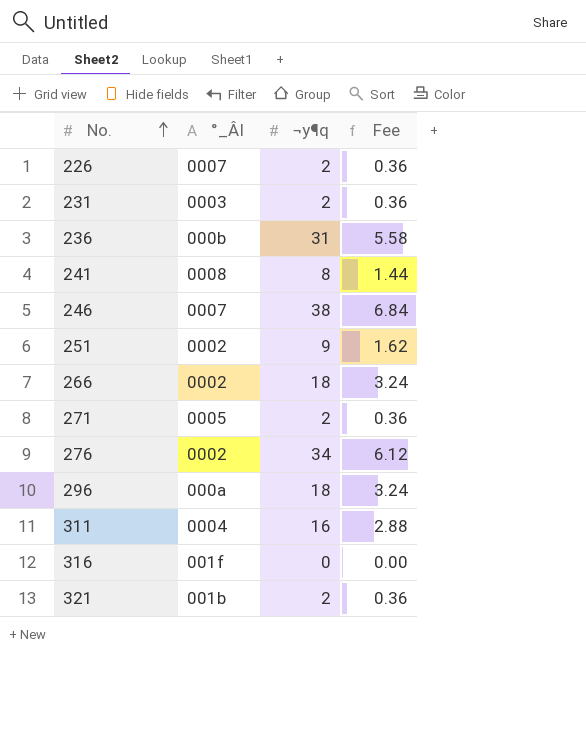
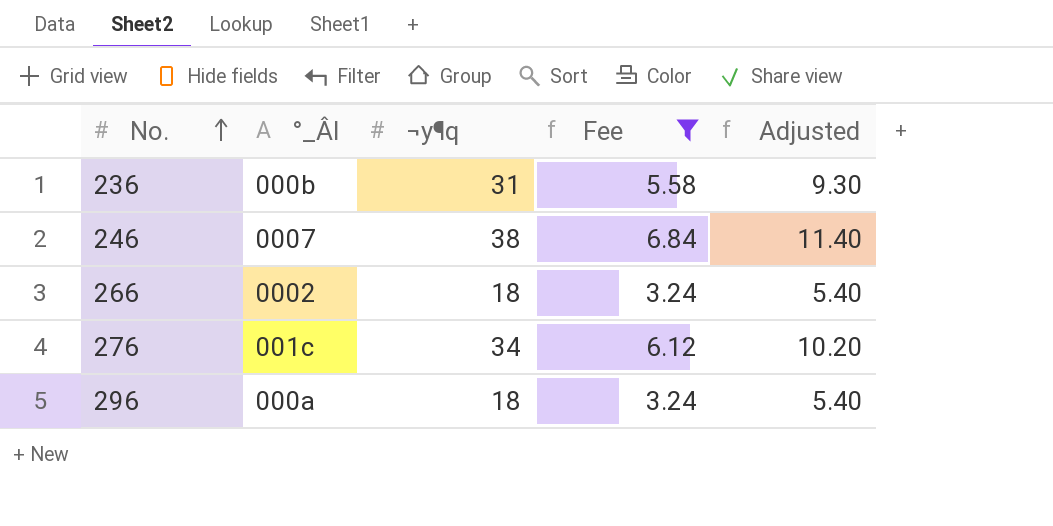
filter: none -> Fee >= 3.24
column Adjusted | formula: none -> [¬y¶q] * 0.3
276 | °_ÂI: 0002 -> 001c

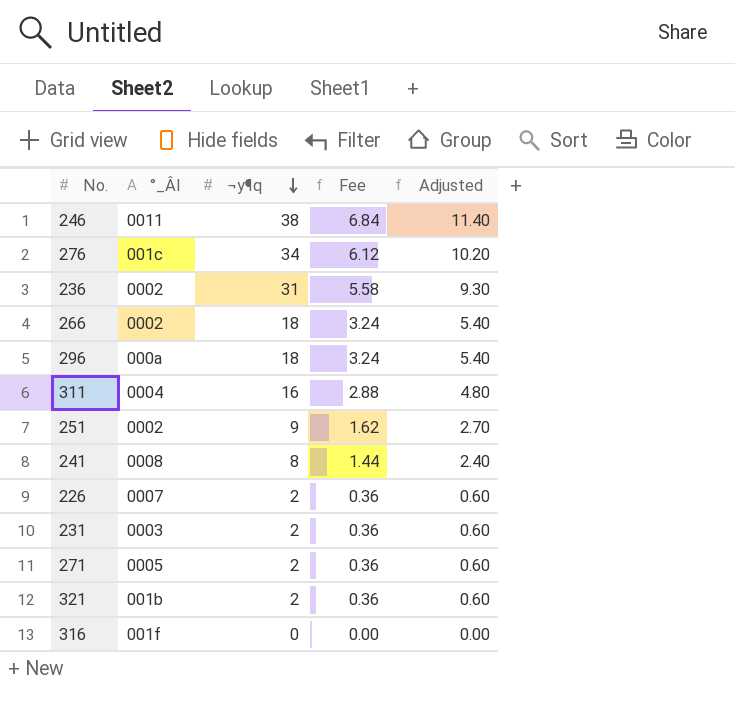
filter: Fee >= 3.24 -> none
row order: No. ascending -> ¬y¶q descending
246 | °_ÂI: 0007 -> 0011
236 | °_ÂI: 000b -> 0002

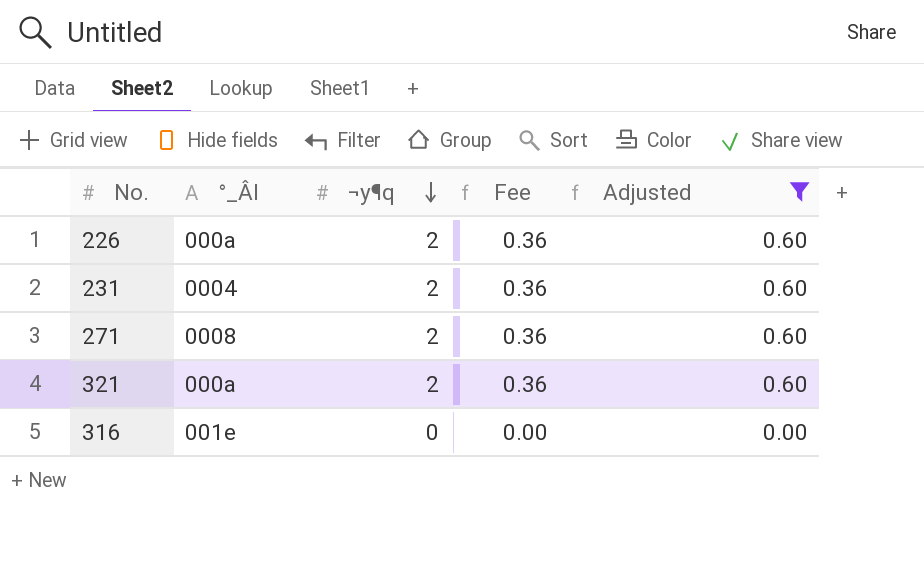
filter: none -> Adjusted <= 0.60
226 | °_ÂI: 0007 -> 000a
231 | °_ÂI: 0003 -> 0004
271 | °_ÂI: 0005 -> 0008
321 | °_ÂI: 001b -> 000a
316 | °_ÂI: 001f -> 001e

